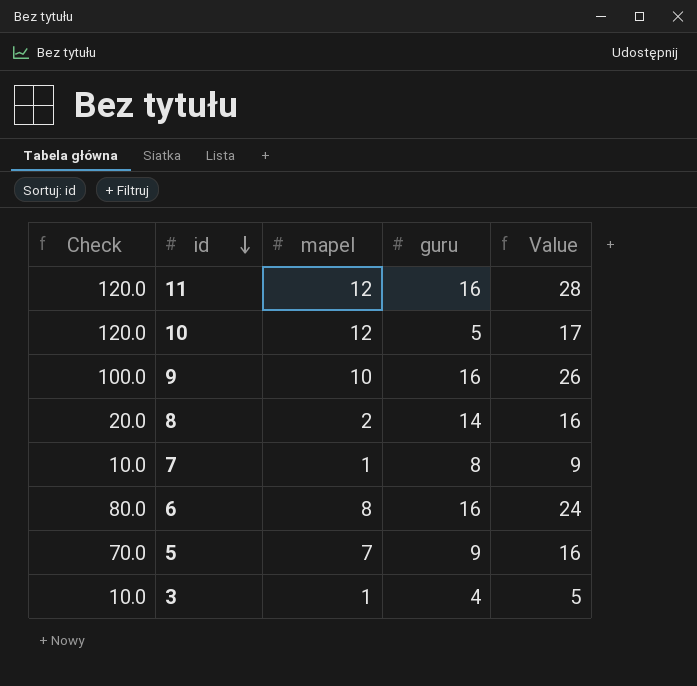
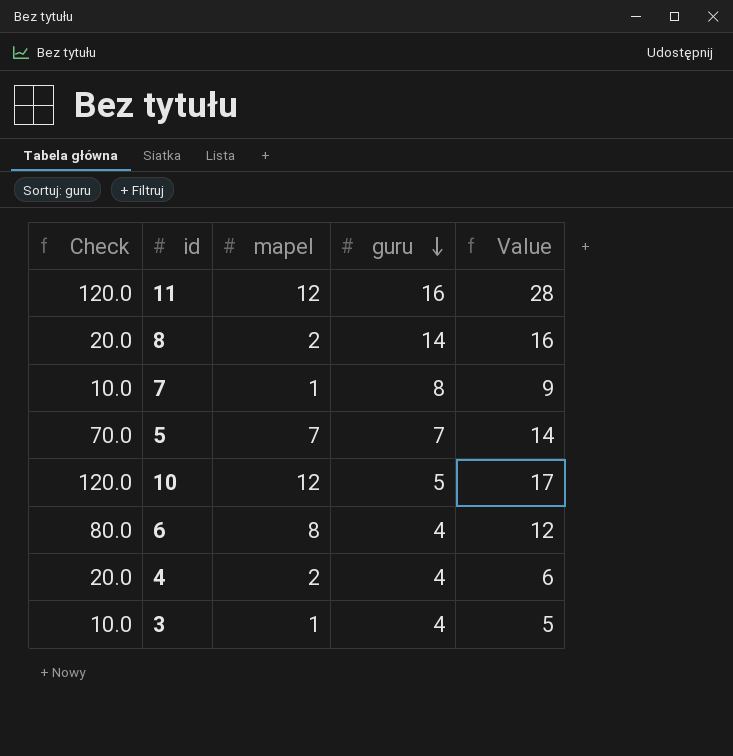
row order: id descending -> guru descending
row 9: 100.0 | 10 | 16 | 26 -> none
5 | guru: 9 -> 7
5 | Value: 16 -> 14
6 | guru: 16 -> 4
6 | Value: 24 -> 12
row 4: none -> 20.0 | 2 | 4 | 6

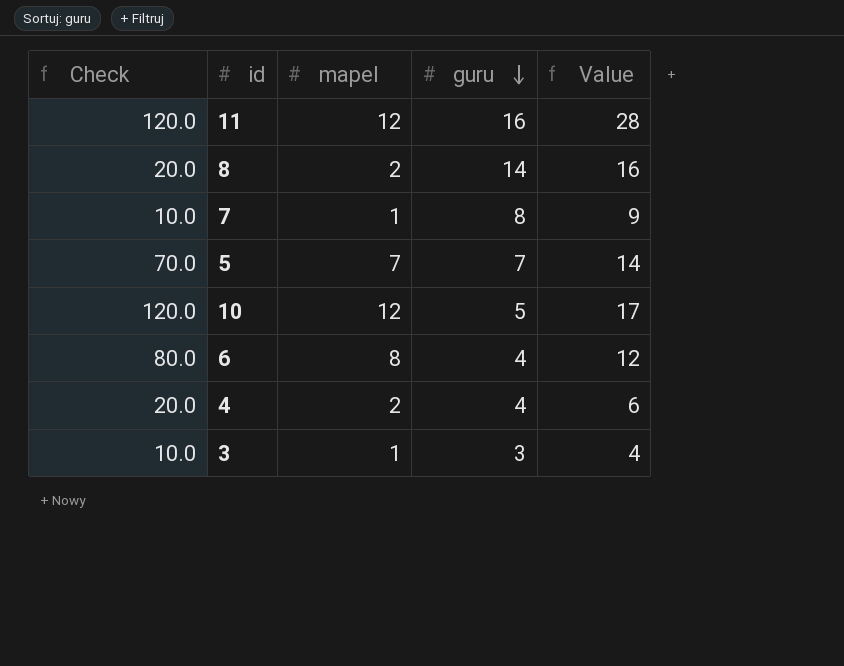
3 | guru: 4 -> 3
3 | Value: 5 -> 4

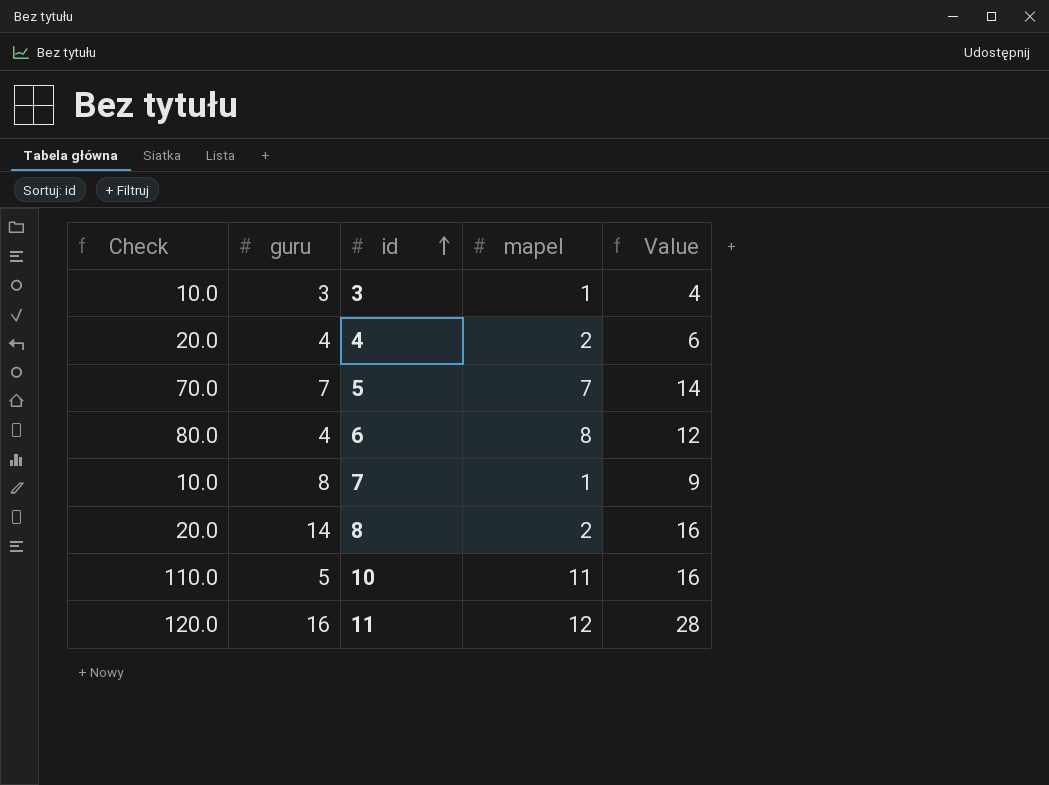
row order: guru descending -> id ascending
column guru | position: 4 -> 2
10 | Check: 120.0 -> 110.0
10 | mapel: 12 -> 11
10 | Value: 17 -> 16

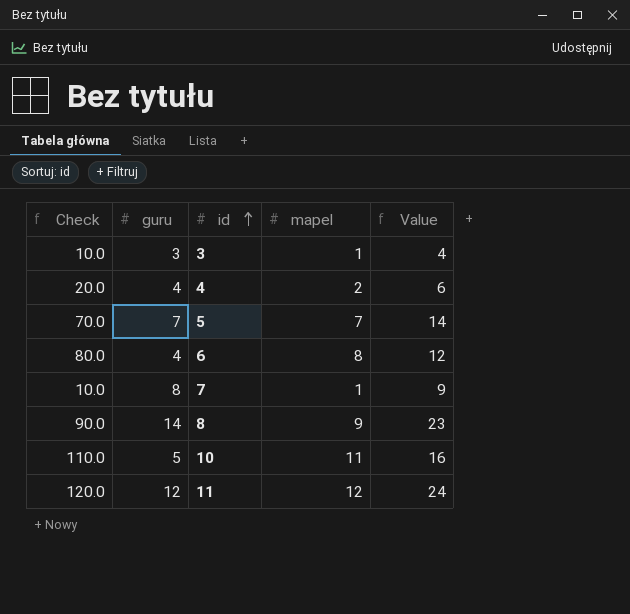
8 | Check: 20.0 -> 90.0
8 | mapel: 2 -> 9
8 | Value: 16 -> 23
11 | guru: 16 -> 12
11 | Value: 28 -> 24

